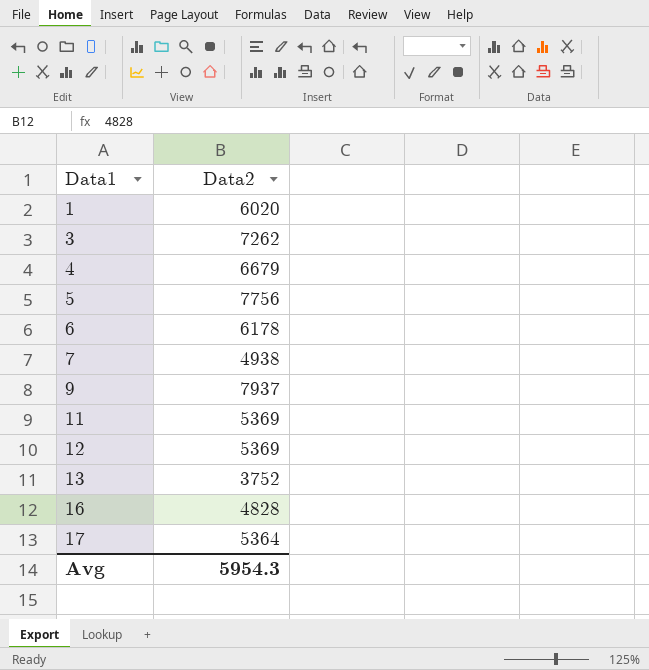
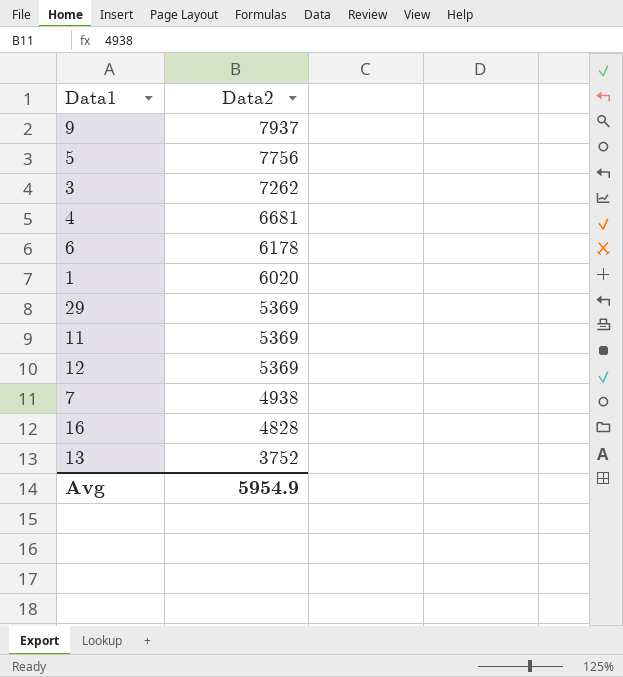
row order: Data1 ascending -> Data2 descending
row 17: 5364 -> none
4 | Data2: 6679 -> 6681
row 29: none -> 5369
Avg | Data2: 5954.3 -> 5954.9

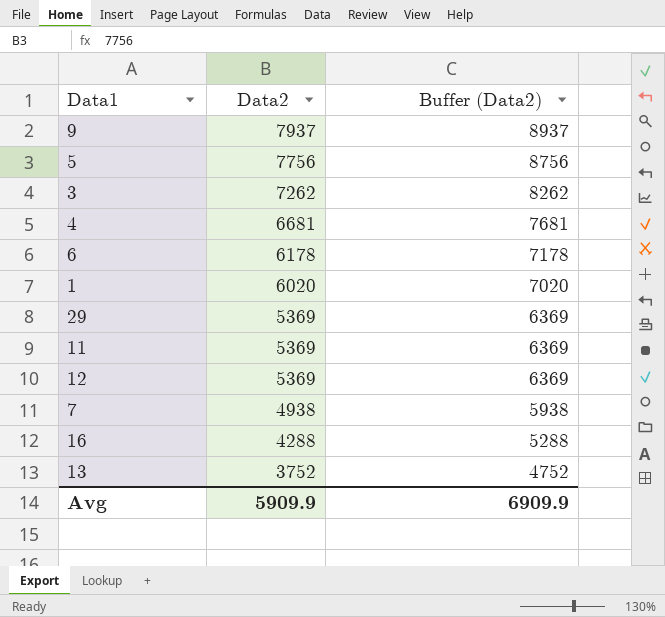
column Buffer (Data2) | formula: none -> [Data2] + 1000
16 | Data2: 4828 -> 4288
Avg | Data2: 5954.9 -> 5909.9

